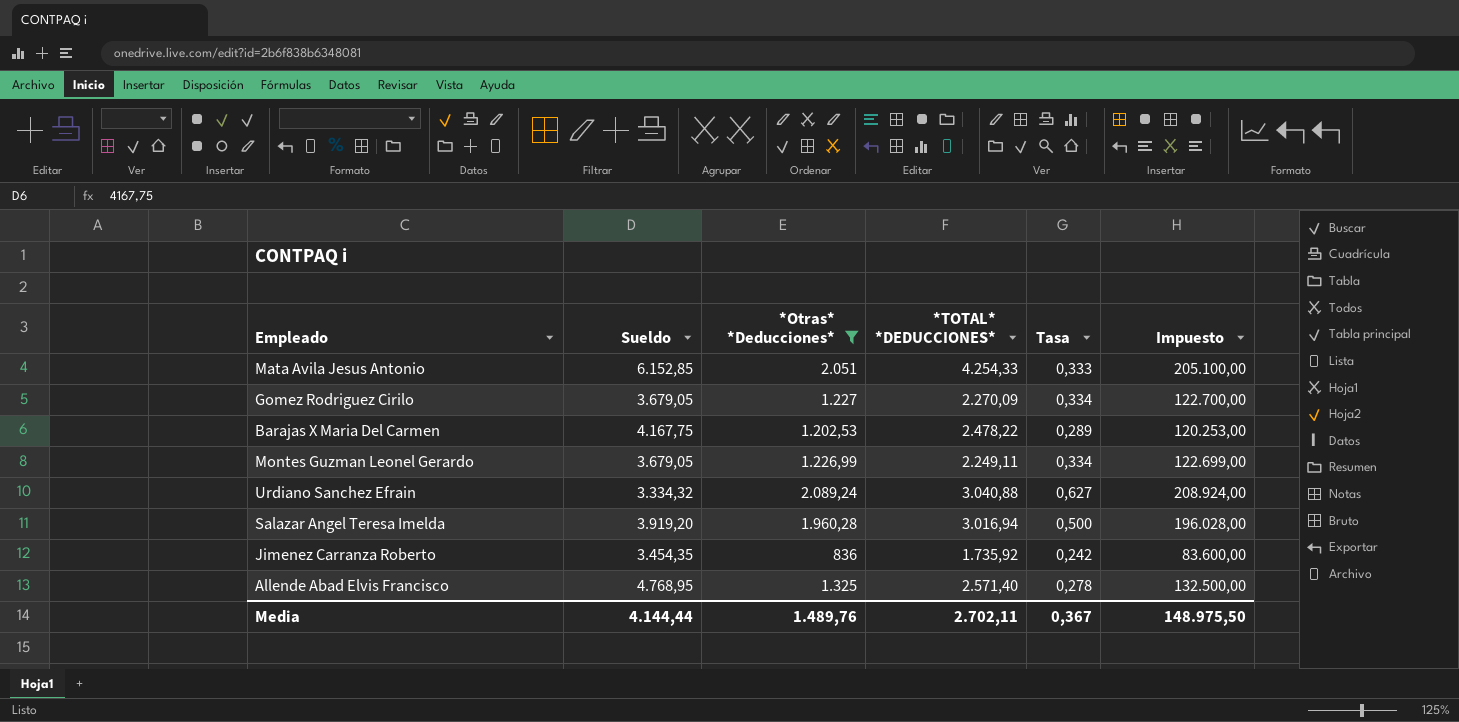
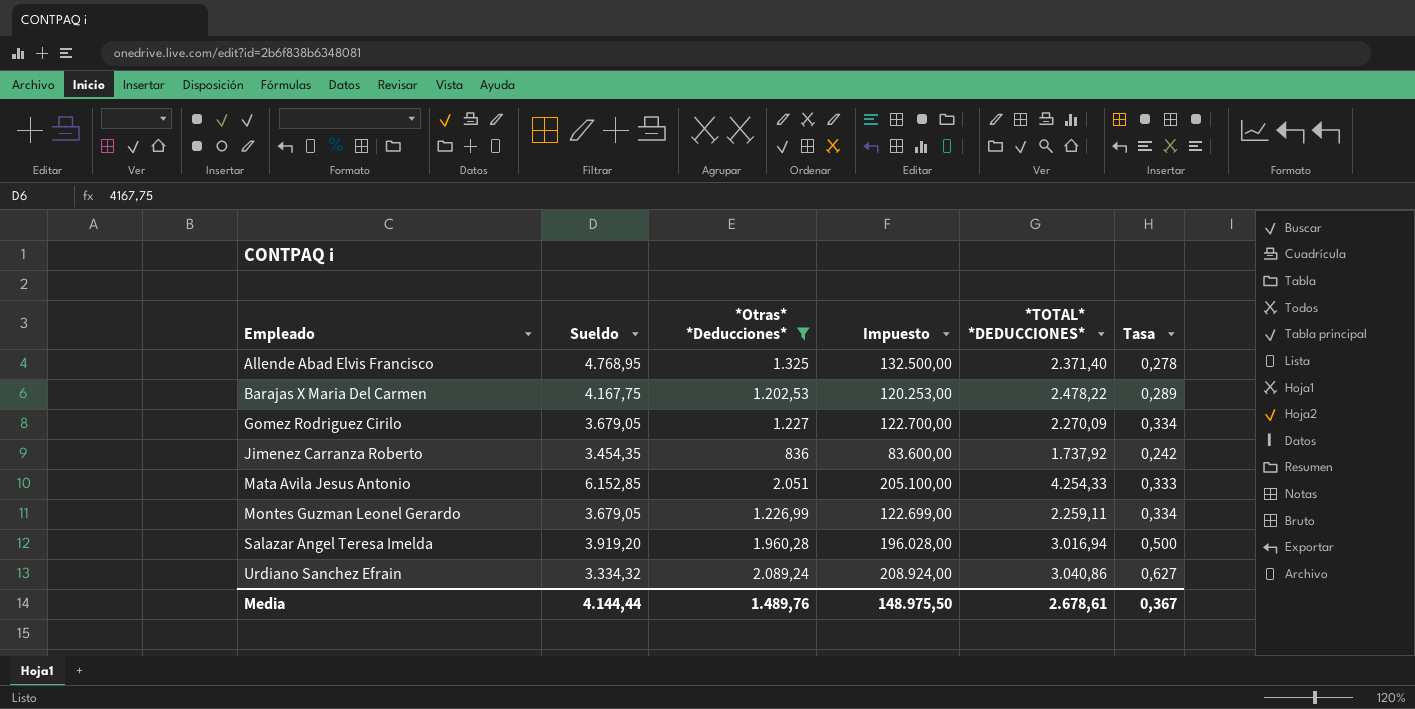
row order: none -> Empleado ascending
column Impuesto | position: 6 -> 4
Allende Abad Elvis Francisco | *TOTAL* *DEDUCCIONES*: 2.571,40 -> 2.371,40
Jimenez Carranza Roberto | *TOTAL* *DEDUCCIONES*: 1.735,92 -> 1.737,92
Montes Guzman Leonel Gerardo | *TOTAL* *DEDUCCIONES*: 2.249,11 -> 2.259,11
Urdiano Sanchez Efrain | *TOTAL* *DEDUCCIONES*: 3.040,88 -> 3.040,86
Media | *TOTAL* *DEDUCCIONES*: 2.702,11 -> 2.678,61

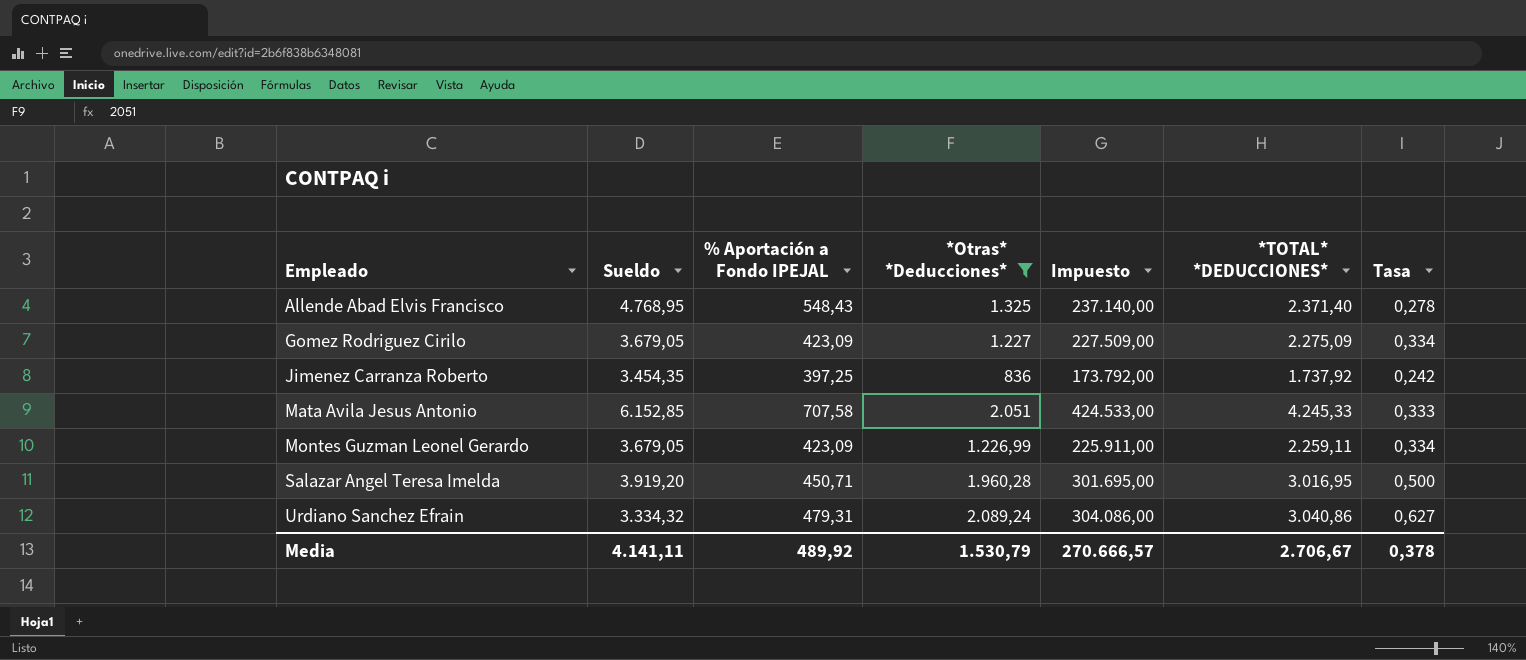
column % Aportación a Fondo IPEJAL | position: none -> 3
column Impuesto | formula: [*Otras* *Deducciones*] * 100 -> [*TOTAL* *DEDUCCIONES*] * 100
row Barajas X Maria Del Carmen: 4.167,75 | 1.202,53 | 120.253,00 | 2.478,22 | 0,289 -> none
Gomez Rodriguez Cirilo | *TOTAL* *DEDUCCIONES*: 2.270,09 -> 2.275,09
Mata Avila Jesus Antonio | *TOTAL* *DEDUCCIONES*: 4.254,33 -> 4.245,33
Salazar Angel Teresa Imelda | *TOTAL* *DEDUCCIONES*: 3.016,94 -> 3.016,95
Media | Sueldo: 4.144,44 -> 4.141,11
Media | *Otras* *Deducciones*: 1.489,76 -> 1.530,79
Media | Impuesto: 148.975,50 -> 270.666,57
Media | *TOTAL* *DEDUCCIONES*: 2.678,61 -> 2.706,67
Media | Tasa: 0,367 -> 0,378

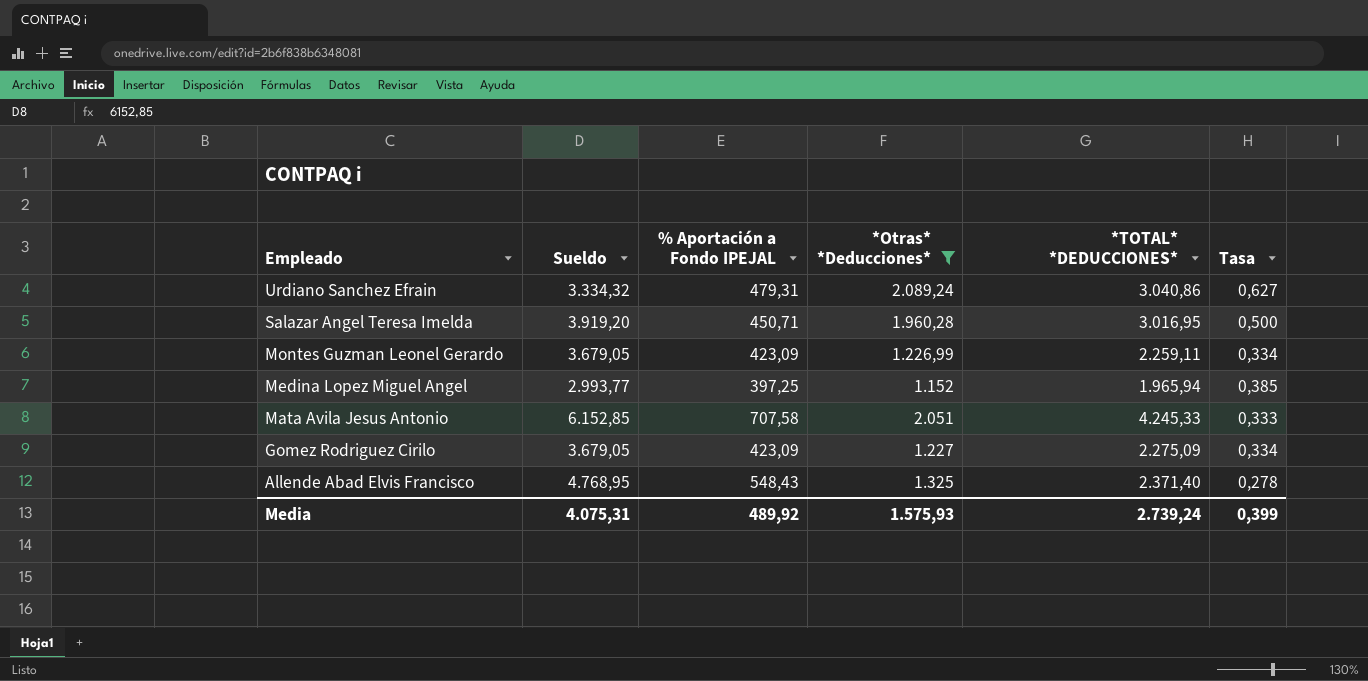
row order: Empleado ascending -> Empleado descending
column Impuesto | formula: [*TOTAL* *DEDUCCIONES*] * 100 -> none
row Jimenez Carranza Roberto: 3.454,35 | 397,25 | 836 | 173.792,00 | 1.737,92 | 0,242 -> none
row Medina Lopez Miguel Angel: none -> 2.993,77 | 397,25 | 1.152 | 1.965,94 | 0,385
Media | Sueldo: 4.141,11 -> 4.075,31
Media | *Otras* *Deducciones*: 1.530,79 -> 1.575,93
Media | *TOTAL* *DEDUCCIONES*: 2.706,67 -> 2.739,24
Media | Tasa: 0,378 -> 0,399

